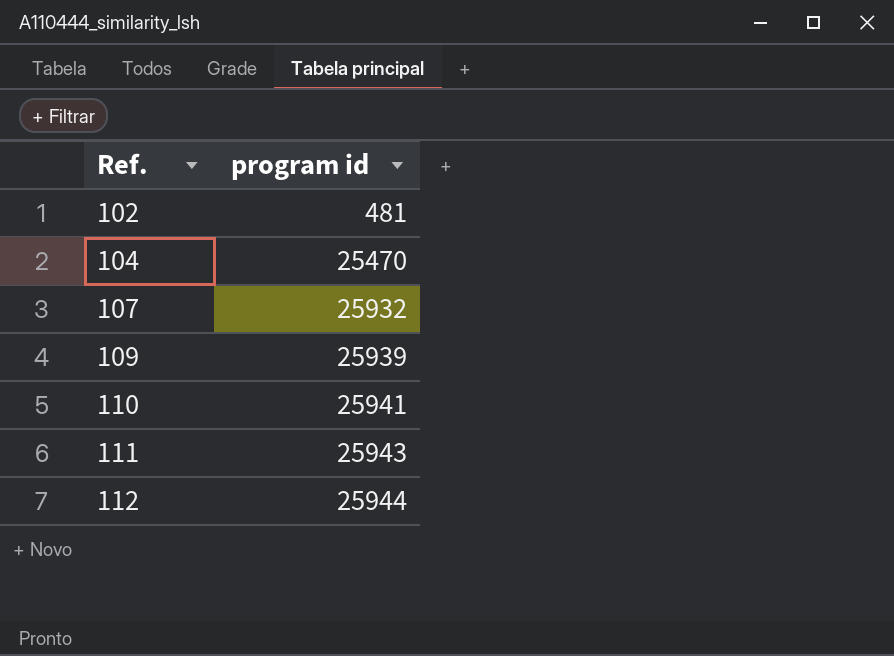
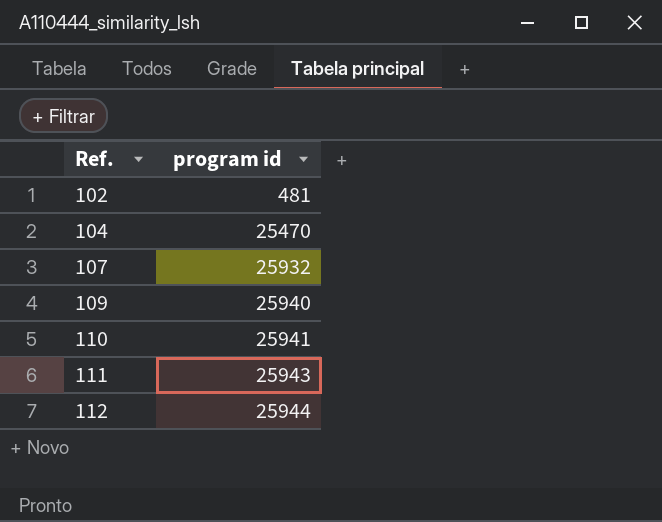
109 | program id: 25939 -> 25940

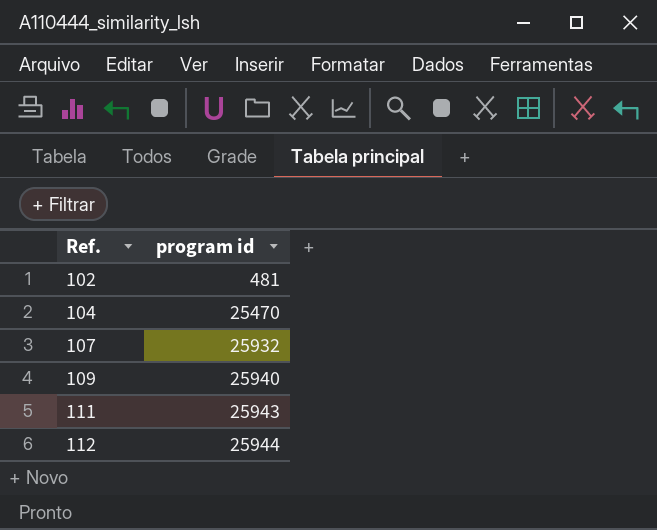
row 110: 25941 -> none

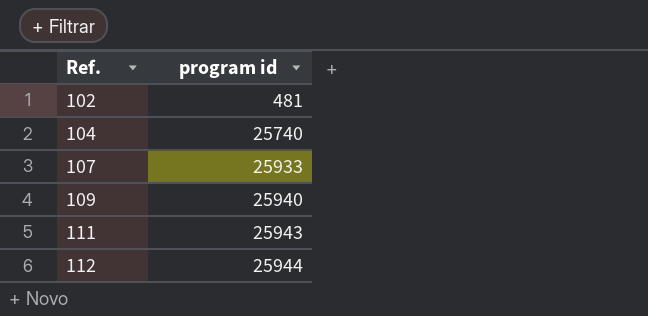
104 | program id: 25470 -> 25740
107 | program id: 25932 -> 25933

